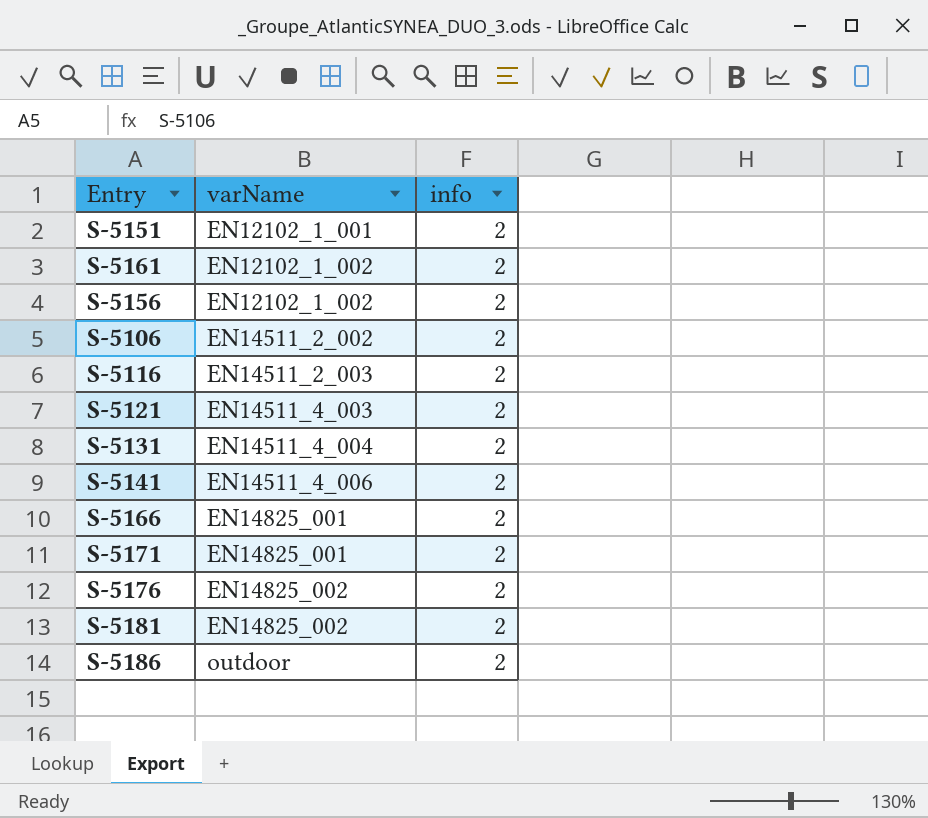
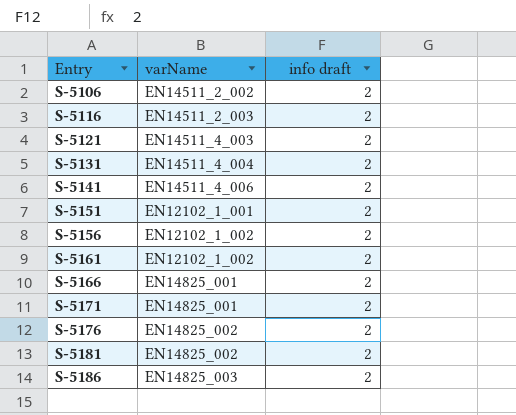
row order: varName ascending -> Entry ascending
column name: info -> info draft
S-5186 | varName: outdoor -> EN14825_003

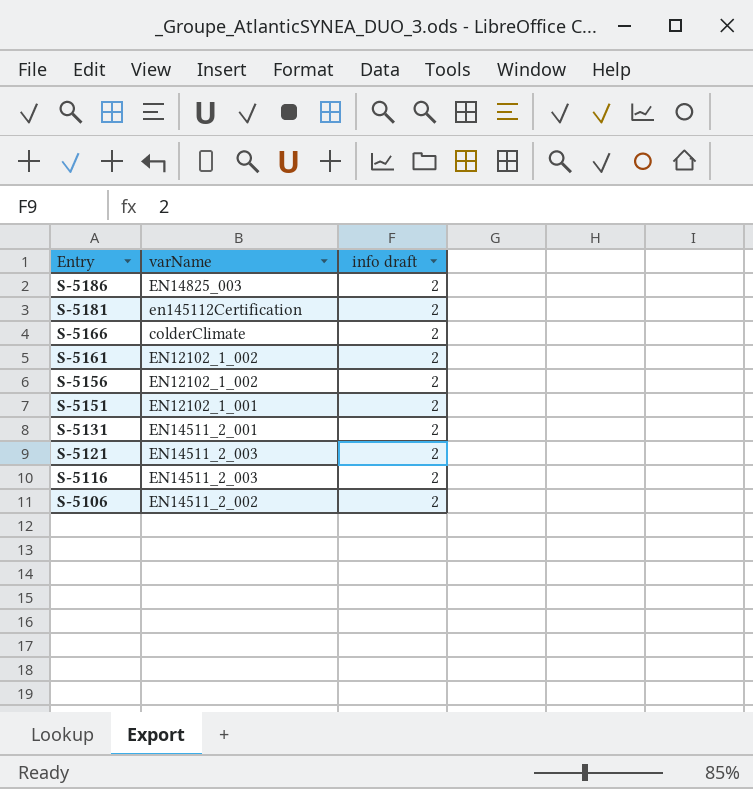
row order: Entry ascending -> Entry descending
row S-5141: EN14511_4_006 | 2 -> none
row S-5171: EN14825_001 | 2 -> none
row S-5176: EN14825_002 | 2 -> none
S-5181 | varName: EN14825_002 -> en145112Certification
S-5166 | varName: EN14825_001 -> colderClimate
S-5131 | varName: EN14511_4_004 -> EN14511_2_001
S-5121 | varName: EN14511_4_003 -> EN14511_2_003

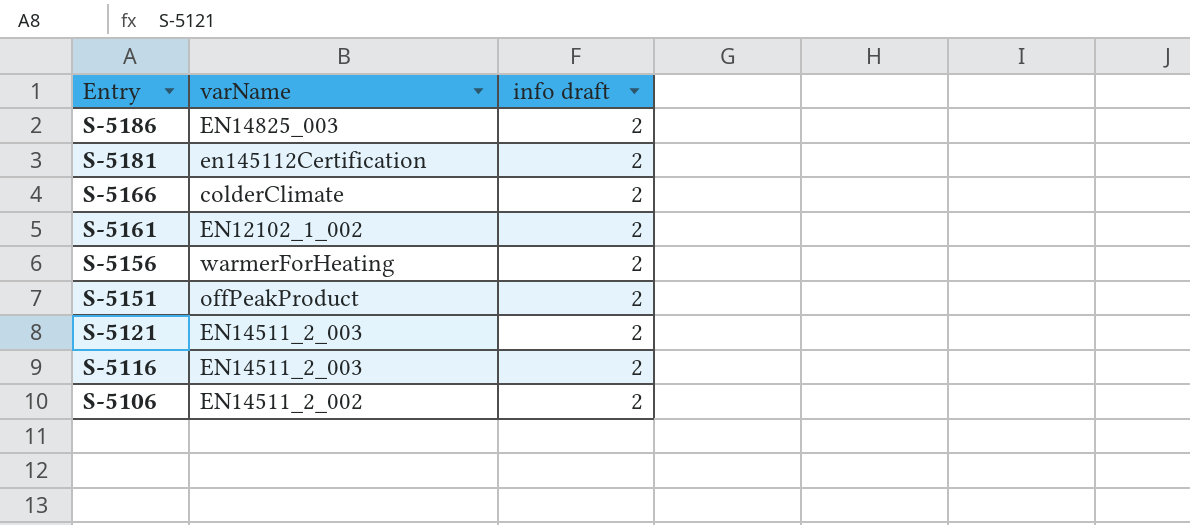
row S-5131: EN14511_2_001 | 2 -> none
S-5156 | varName: EN12102_1_002 -> warmerForHeating
S-5151 | varName: EN12102_1_001 -> offPeakProduct

